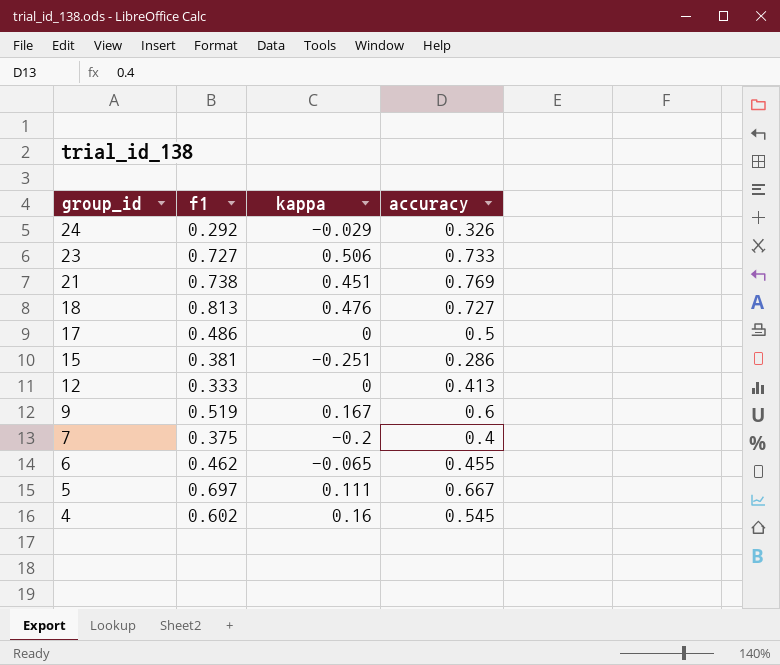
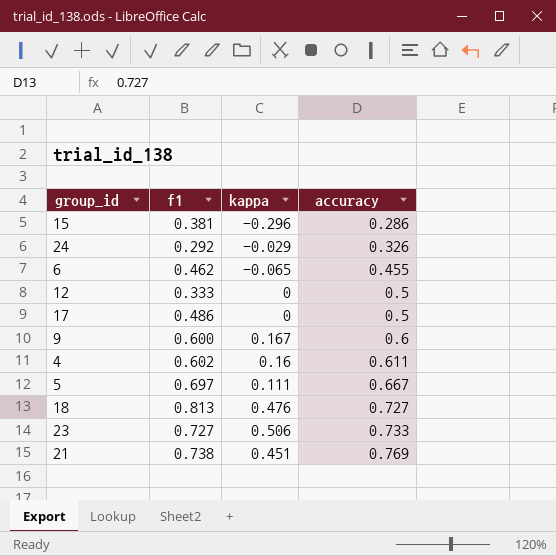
row order: group_id descending -> accuracy ascending
row 7: 0.375 | -0.2 | 0.4 -> none
15 | kappa: -0.251 -> -0.296
12 | accuracy: 0.413 -> 0.5
9 | f1: 0.519 -> 0.600
4 | accuracy: 0.545 -> 0.611

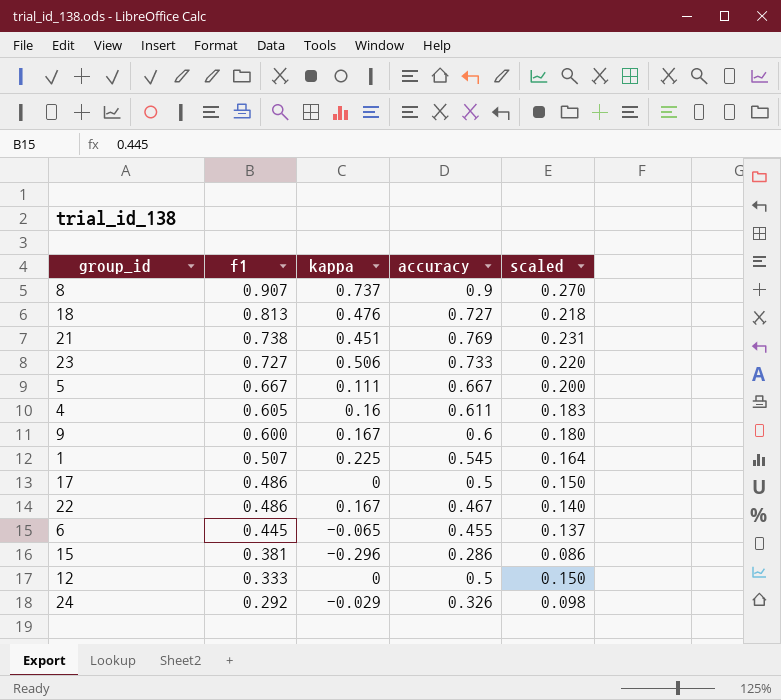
row order: accuracy ascending -> f1 descending
column scaled | formula: none -> [accuracy] * 0.3
row 8: none -> 0.907 | 0.737 | 0.9 | 0.270
5 | f1: 0.697 -> 0.667
4 | f1: 0.602 -> 0.605
row 1: none -> 0.507 | 0.225 | 0.545 | 0.164
row 22: none -> 0.486 | 0.167 | 0.467 | 0.140
6 | f1: 0.462 -> 0.445

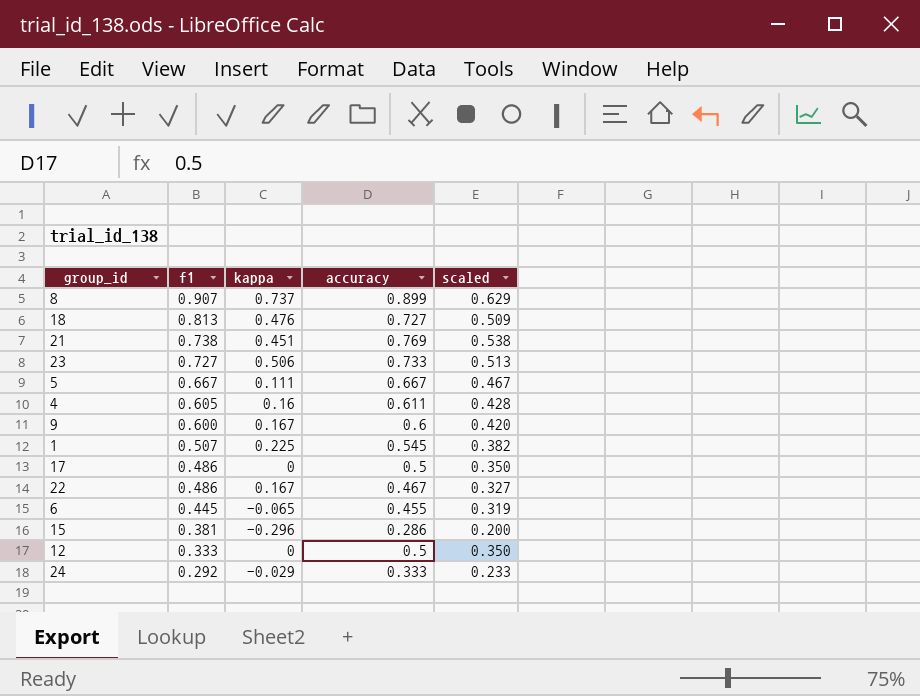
column scaled | formula: [accuracy] * 0.3 -> [accuracy] * 0.7
8 | accuracy: 0.9 -> 0.899
24 | accuracy: 0.326 -> 0.333

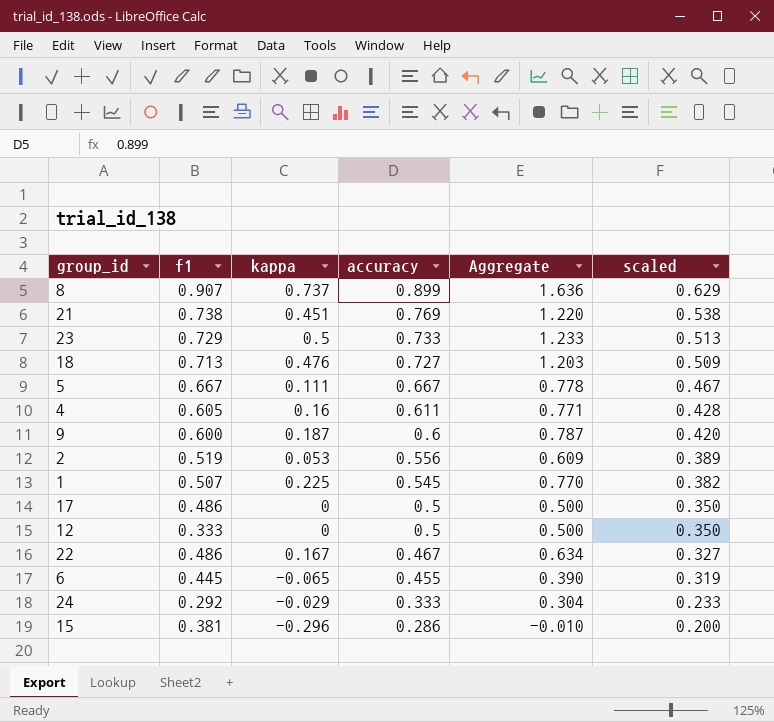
row order: f1 descending -> accuracy descending
column Aggregate | formula: none -> [kappa] + [accuracy]
23 | f1: 0.727 -> 0.729
23 | kappa: 0.506 -> 0.5
18 | f1: 0.813 -> 0.713
9 | kappa: 0.167 -> 0.187
row 2: none -> 0.519 | 0.053 | 0.556 | 0.609 | 0.389

